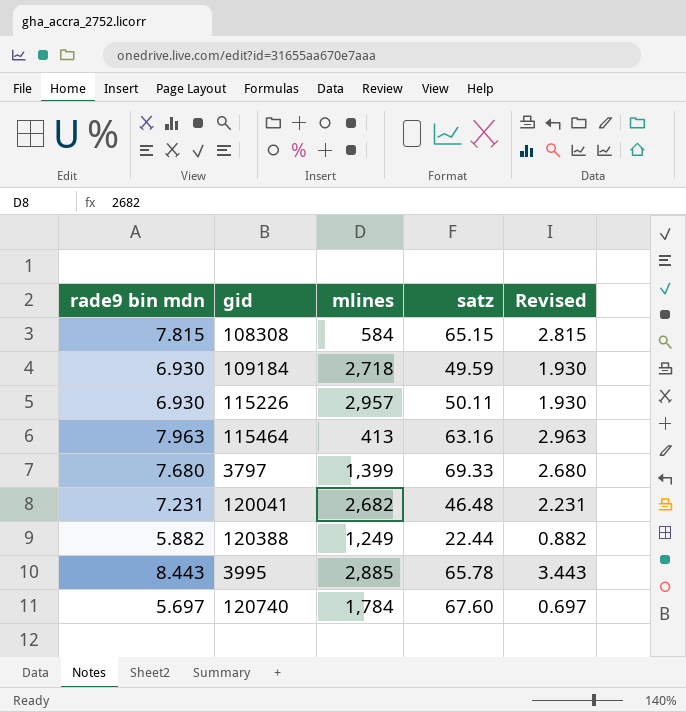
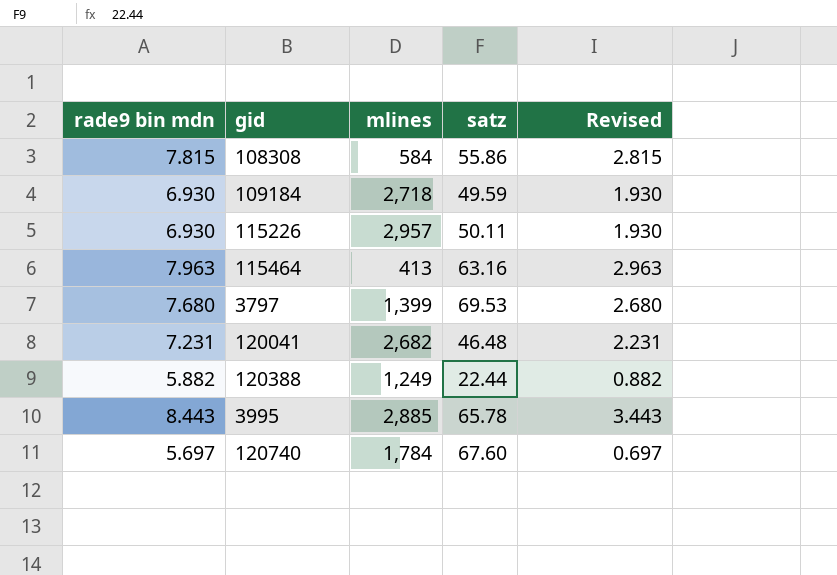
108308 | satz: 65.15 -> 55.86
3797 | satz: 69.33 -> 69.53

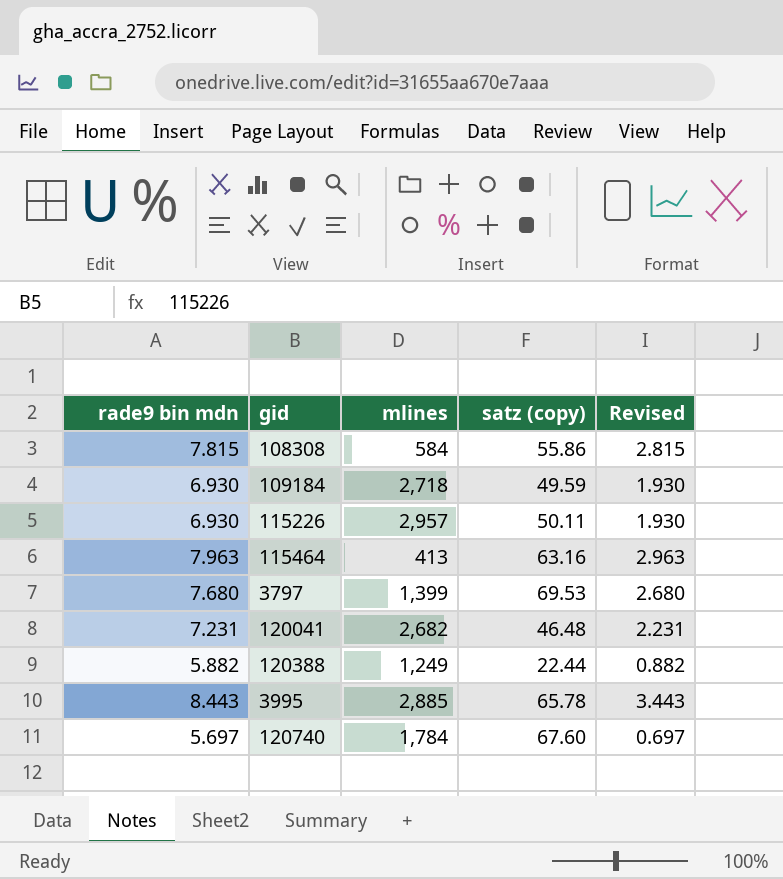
column name: satz -> satz (copy)

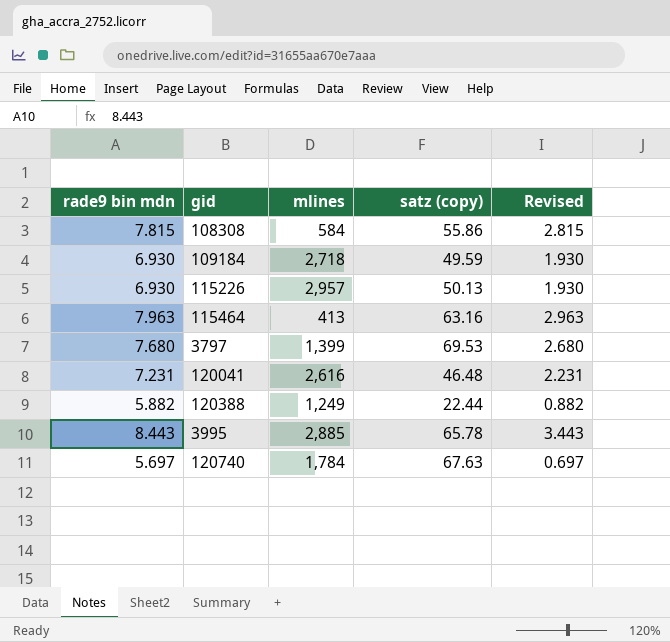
115226 | satz (copy): 50.11 -> 50.13
120041 | mlines: 2,682 -> 2,616
120740 | satz (copy): 67.60 -> 67.63

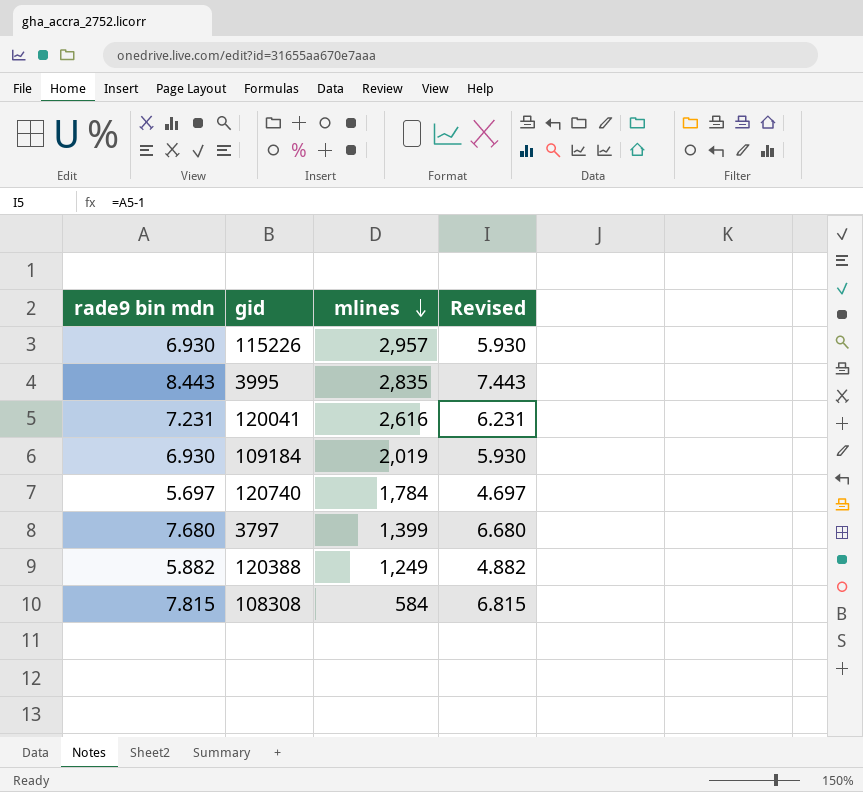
row order: none -> mlines descending
column satz (copy) | position: 4 -> none
column Revised | formula: [rade9 bin mdn] - 5 -> [rade9 bin mdn] - 1
row 115464: 7.963 | 413 | 63.16 | 2.963 -> none
3995 | mlines: 2,885 -> 2,835
109184 | mlines: 2,718 -> 2,019

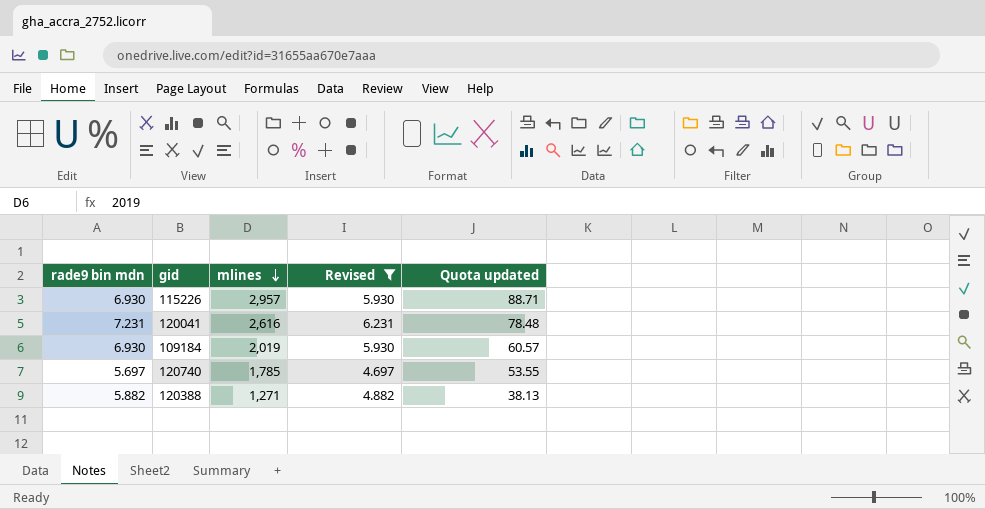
filter: none -> Revised <= 6.231
column Quota updated | formula: none -> [mlines] * 0.03
120740 | mlines: 1,784 -> 1,785
120388 | mlines: 1,249 -> 1,271

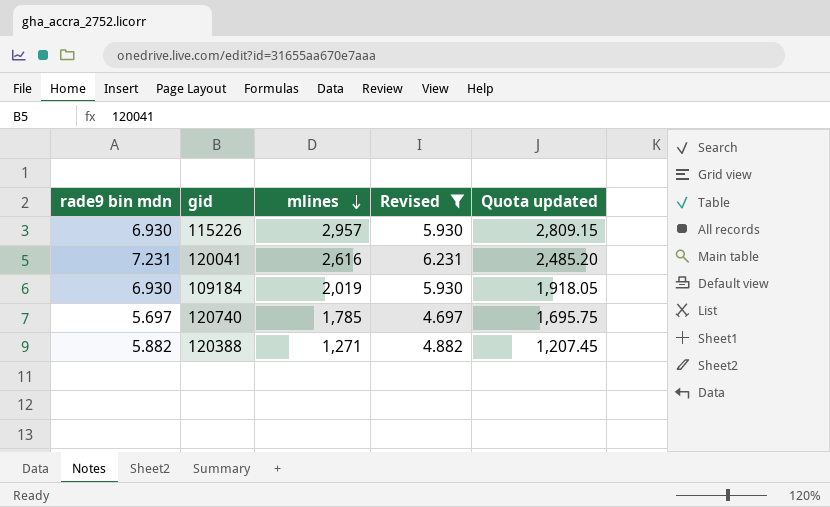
column Quota updated | formula: [mlines] * 0.03 -> [mlines] * 0.95

